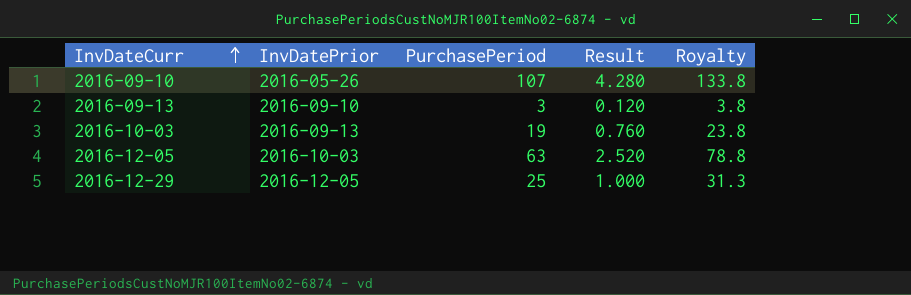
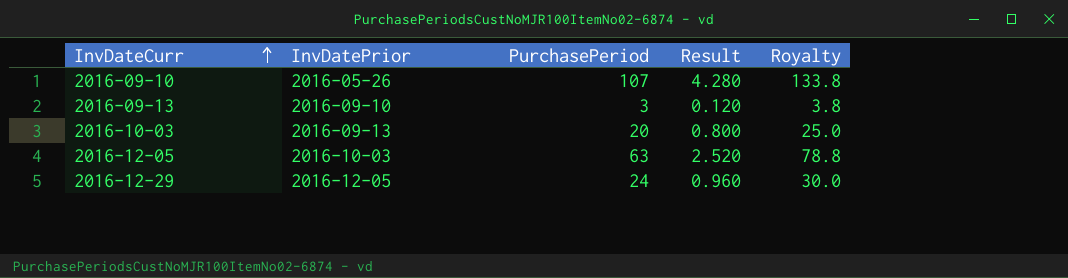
2016-10-03 | PurchasePeriod: 19 -> 20
2016-10-03 | Result: 0.760 -> 0.800
2016-10-03 | Royalty: 23.8 -> 25.0
2016-12-29 | PurchasePeriod: 25 -> 24
2016-12-29 | Result: 1.000 -> 0.960
2016-12-29 | Royalty: 31.3 -> 30.0

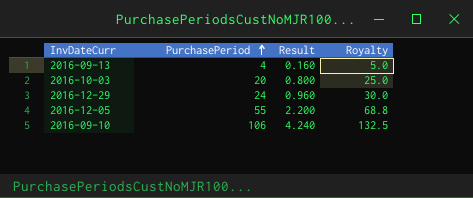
row order: InvDateCurr ascending -> PurchasePeriod ascending
column InvDatePrior | position: 2 -> none
2016-09-13 | PurchasePeriod: 3 -> 4
2016-09-13 | Result: 0.120 -> 0.160
2016-09-13 | Royalty: 3.8 -> 5.0
2016-12-05 | PurchasePeriod: 63 -> 55
2016-12-05 | Result: 2.520 -> 2.200
2016-12-05 | Royalty: 78.8 -> 68.8
2016-09-10 | PurchasePeriod: 107 -> 106
2016-09-10 | Result: 4.280 -> 4.240
2016-09-10 | Royalty: 133.8 -> 132.5

